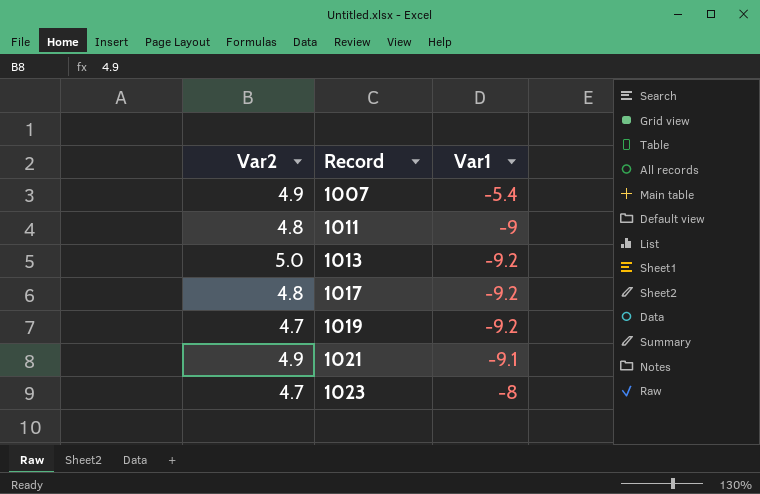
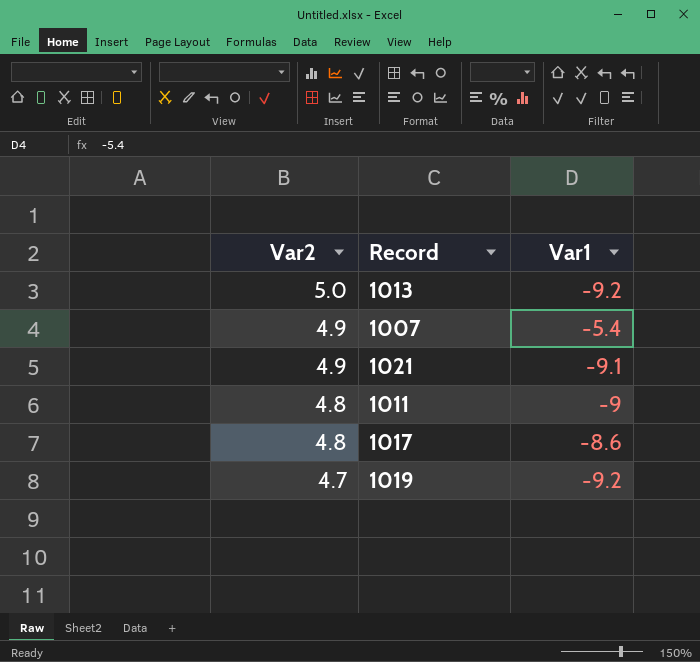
row order: Record ascending -> Var2 descending
row 1023: 4.7 | -8 -> none
1017 | Var1: -9.2 -> -8.6

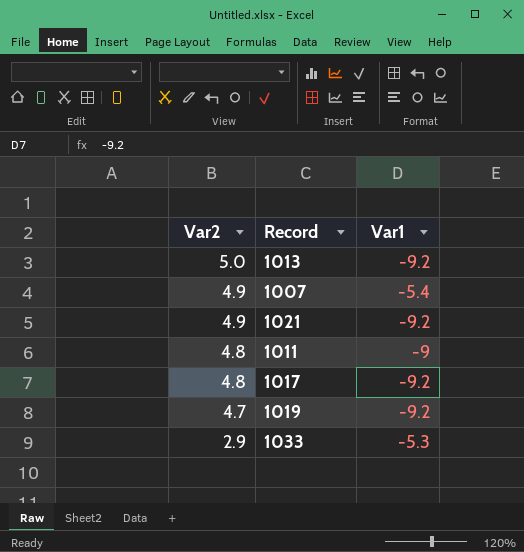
1021 | Var1: -9.1 -> -9.2
1017 | Var1: -8.6 -> -9.2
row 1033: none -> 2.9 | -5.3

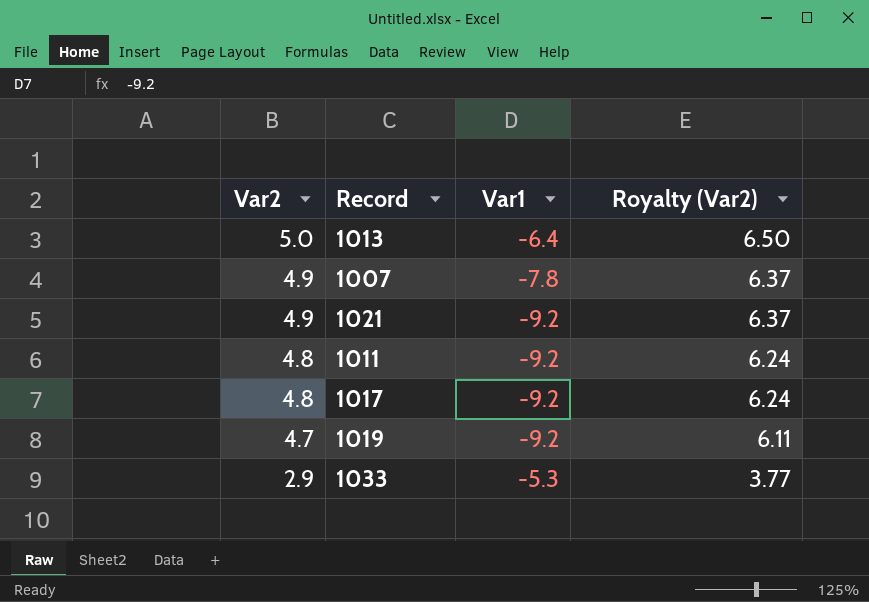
column Royalty (Var2) | formula: none -> [Var2] * 1.3
1013 | Var1: -9.2 -> -6.4
1007 | Var1: -5.4 -> -7.8
1011 | Var1: -9 -> -9.2

